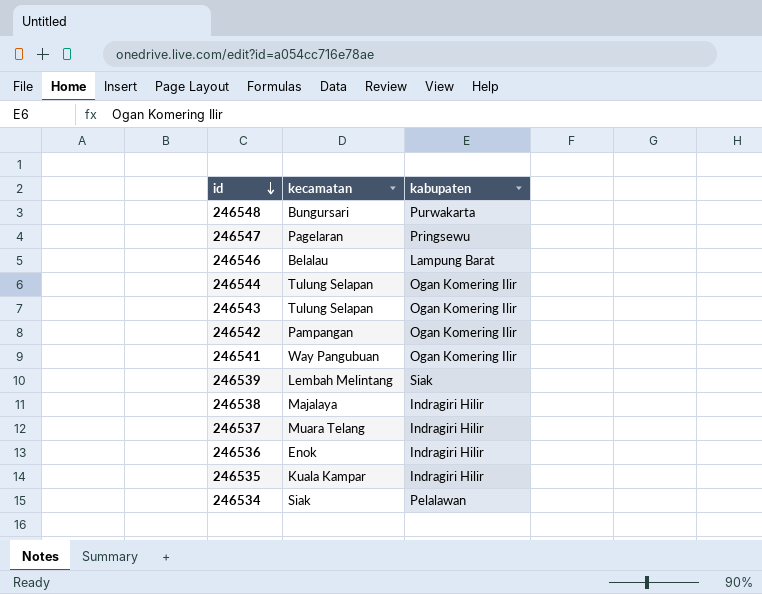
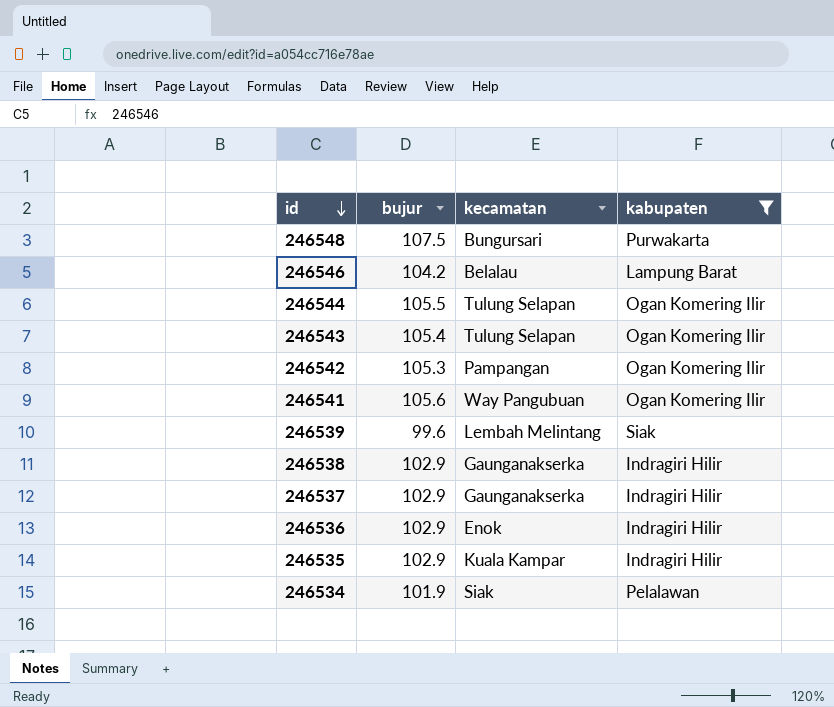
filter: none -> kabupaten != Pringsewu
column bujur | position: none -> 2
246538 | kecamatan: Majalaya -> Gaunganakserka
246537 | kecamatan: Muara Telang -> Gaunganakserka

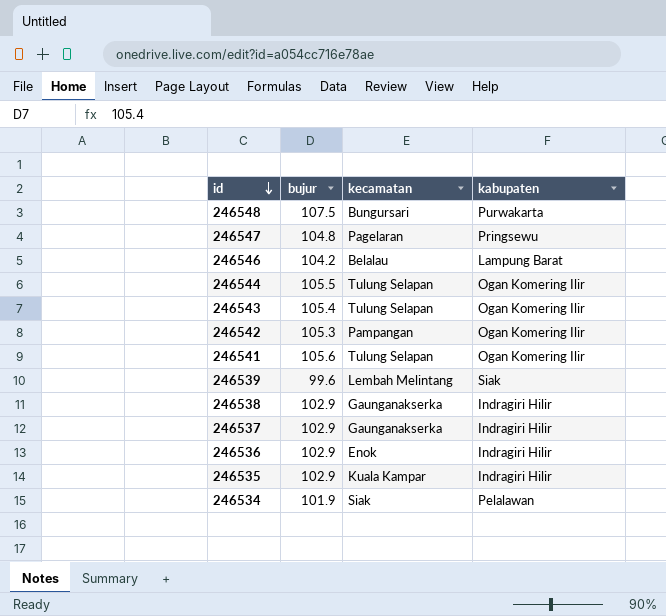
filter: kabupaten != Pringsewu -> none
246541 | kecamatan: Way Pangubuan -> Tulung Selapan

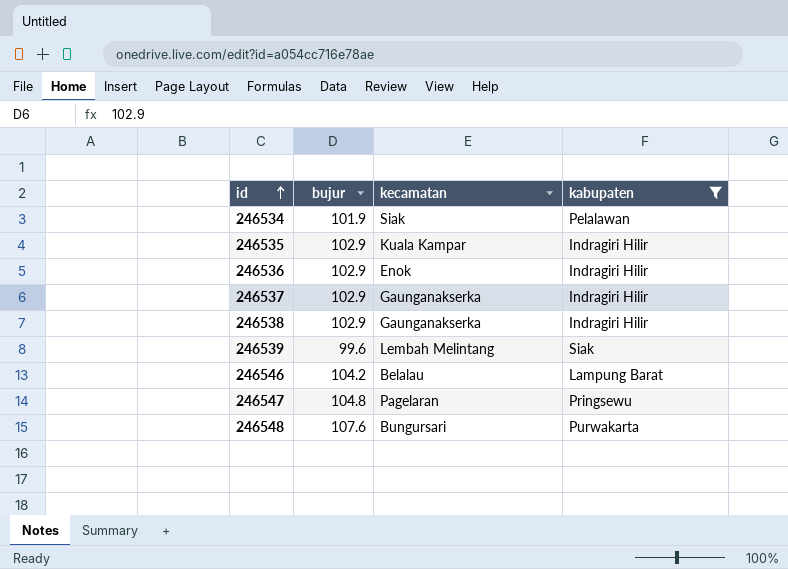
filter: none -> kabupaten != Ogan Komering Ilir
row order: id descending -> id ascending
246548 | bujur: 107.5 -> 107.6

